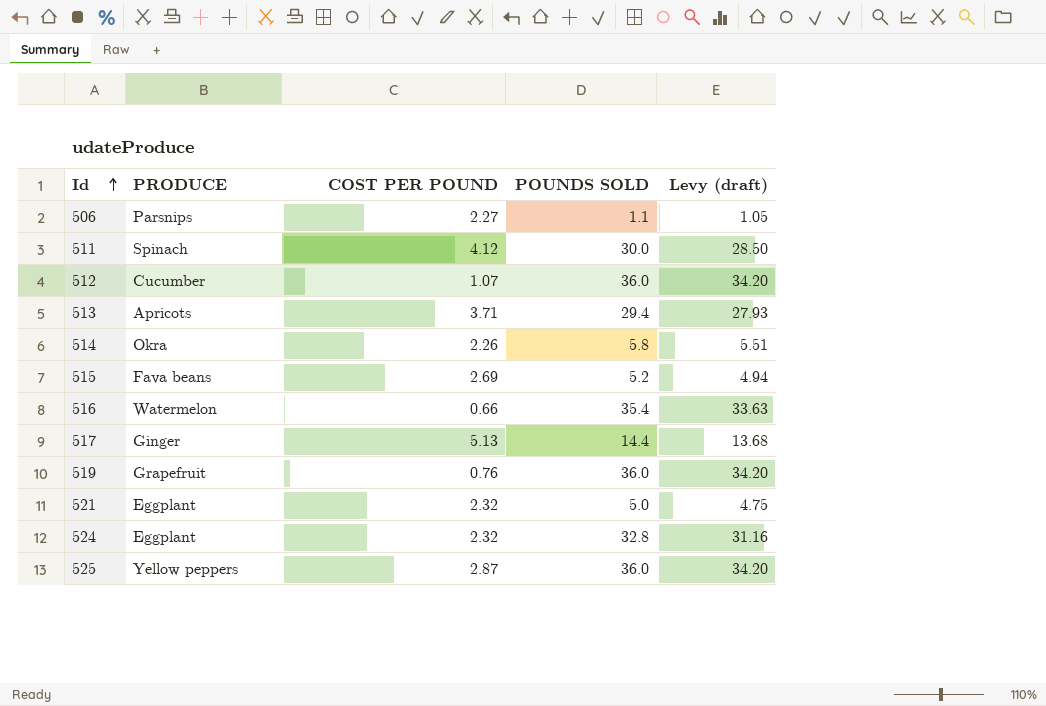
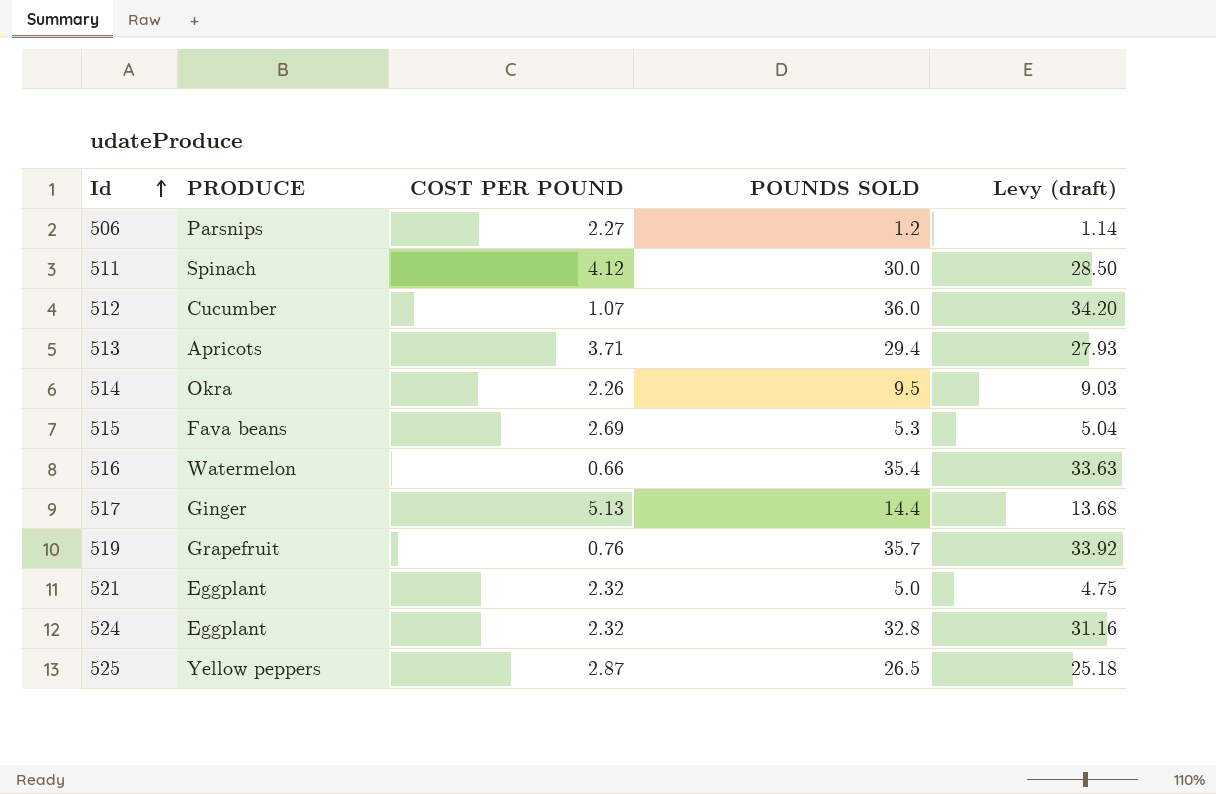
506 | POUNDS SOLD: 1.1 -> 1.2
506 | Levy (draft): 1.05 -> 1.14
514 | POUNDS SOLD: 5.8 -> 9.5
514 | Levy (draft): 5.51 -> 9.03
515 | POUNDS SOLD: 5.2 -> 5.3
515 | Levy (draft): 4.94 -> 5.04
519 | POUNDS SOLD: 36.0 -> 35.7
519 | Levy (draft): 34.20 -> 33.92
525 | POUNDS SOLD: 36.0 -> 26.5
525 | Levy (draft): 34.20 -> 25.18

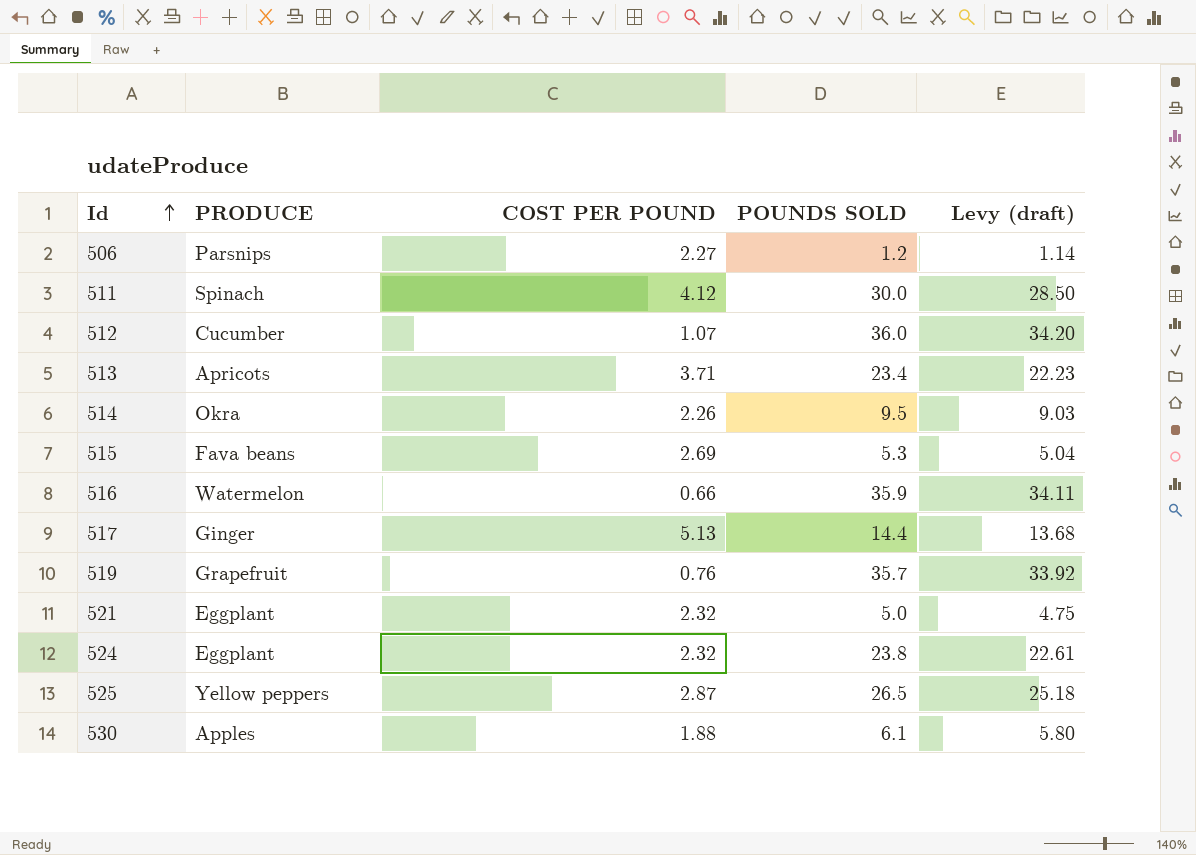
513 | POUNDS SOLD: 29.4 -> 23.4
513 | Levy (draft): 27.93 -> 22.23
516 | POUNDS SOLD: 35.4 -> 35.9
516 | Levy (draft): 33.63 -> 34.11
524 | POUNDS SOLD: 32.8 -> 23.8
524 | Levy (draft): 31.16 -> 22.61
row 530: none -> Apples | 1.88 | 6.1 | 5.80

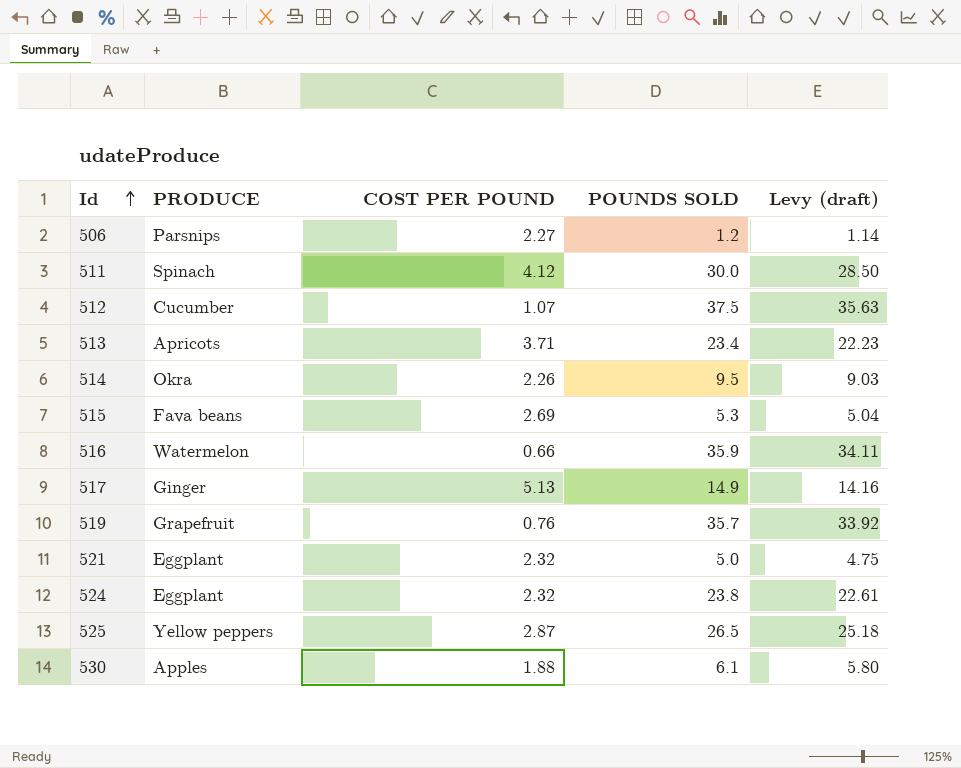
512 | POUNDS SOLD: 36.0 -> 37.5
512 | Levy (draft): 34.20 -> 35.63
517 | POUNDS SOLD: 14.4 -> 14.9
517 | Levy (draft): 13.68 -> 14.16

